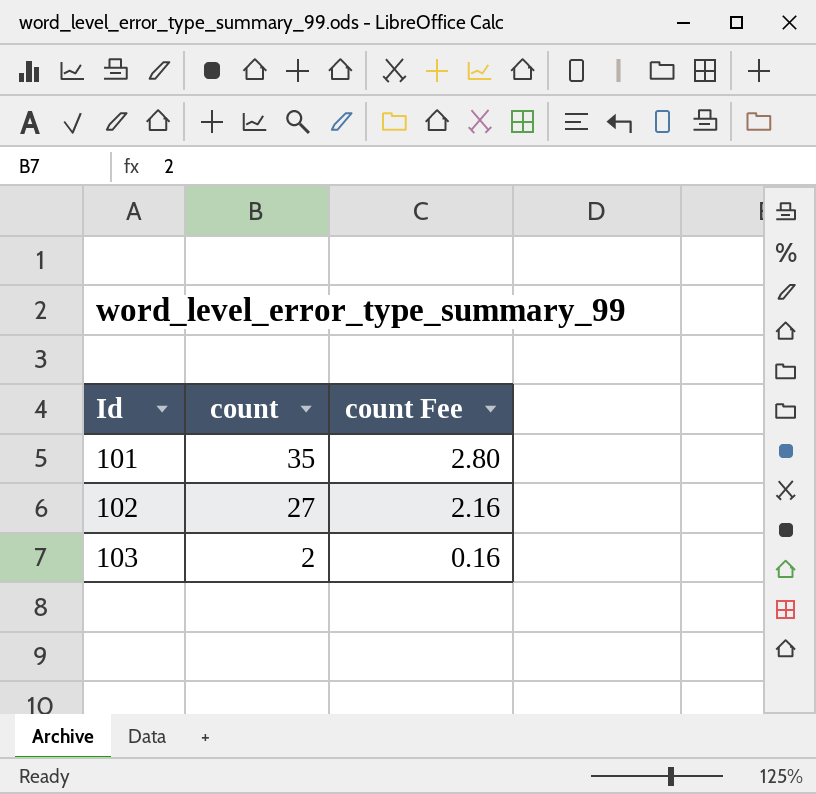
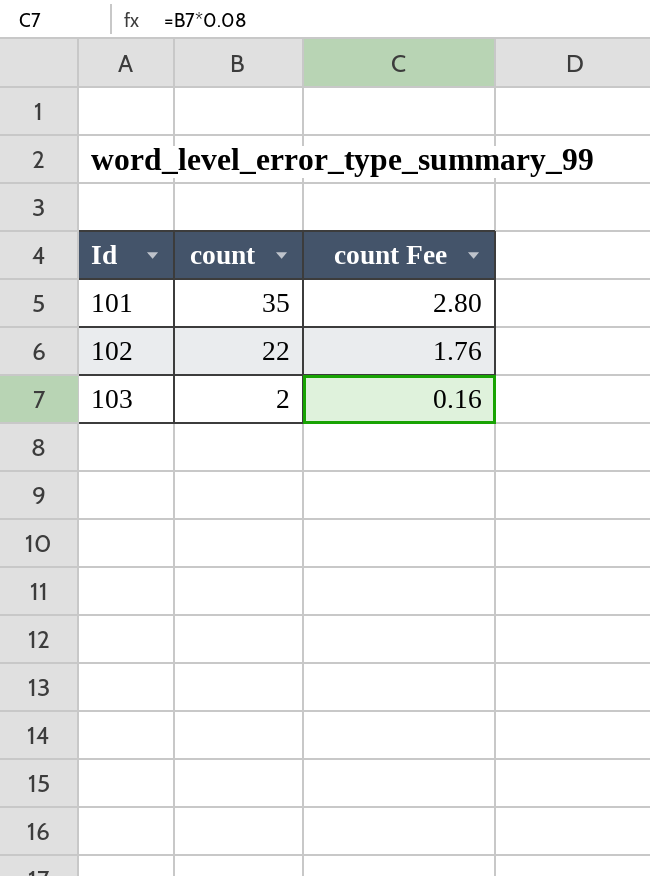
102 | count: 27 -> 22
102 | count Fee: 2.16 -> 1.76

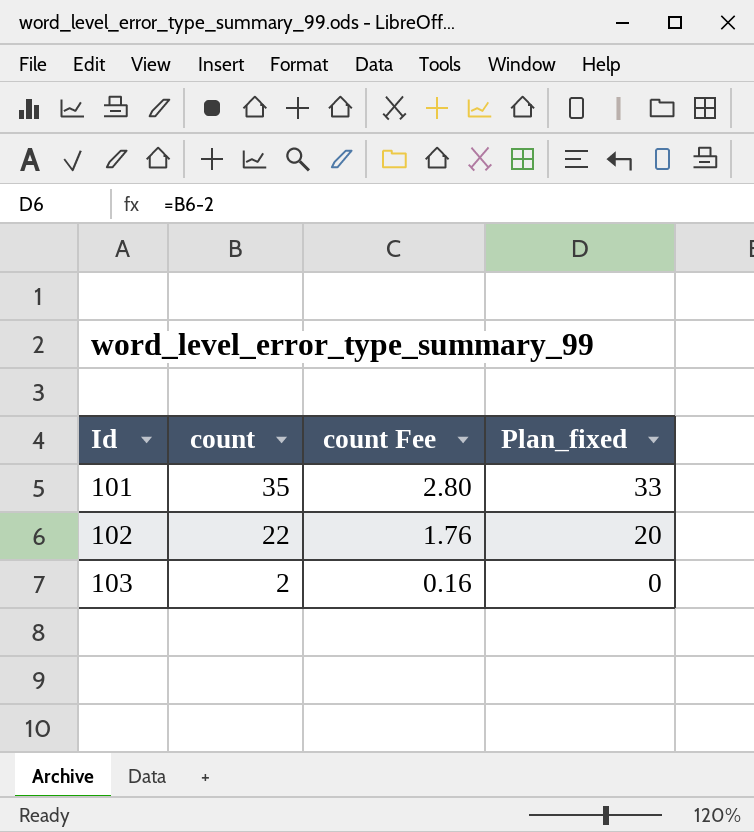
column Plan_fixed | formula: none -> [count] - 2

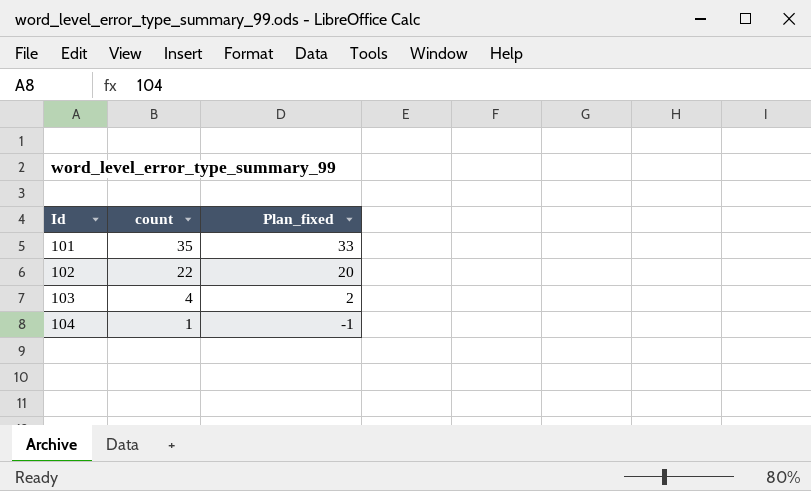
column count Fee | formula: [count] * 0.08 -> none
103 | count: 2 -> 4
103 | Plan_fixed: 0 -> 2
row 104: none -> 1 | -1

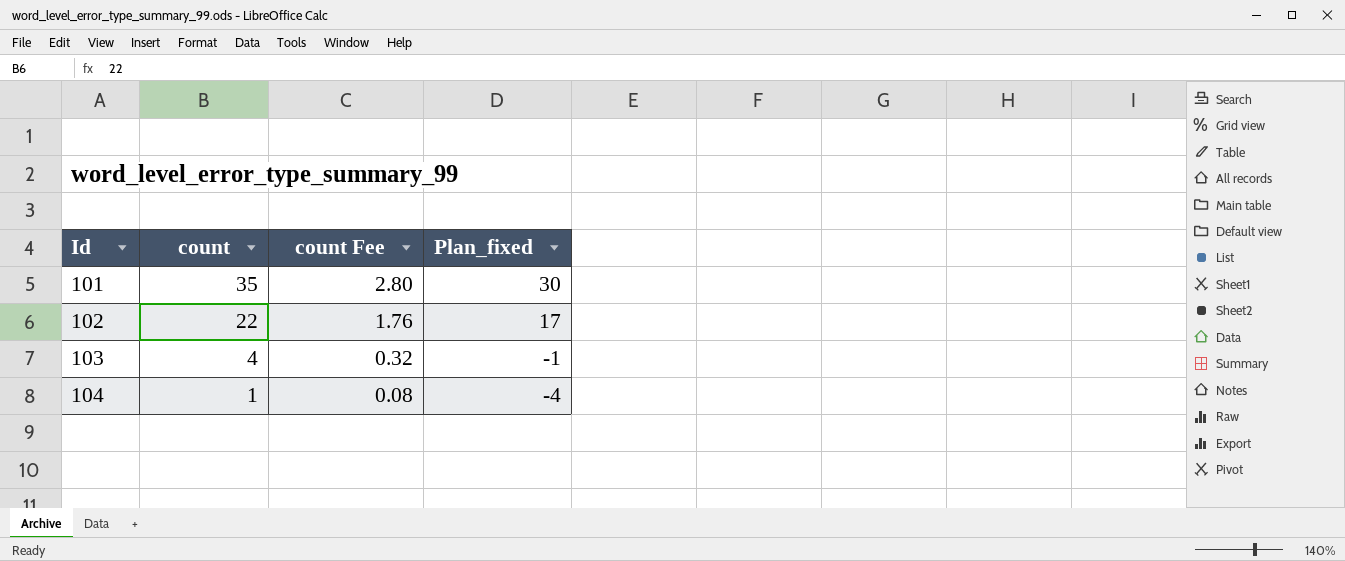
column count Fee | formula: none -> [count] * 0.08
column Plan_fixed | formula: [count] - 2 -> [count] - 5

